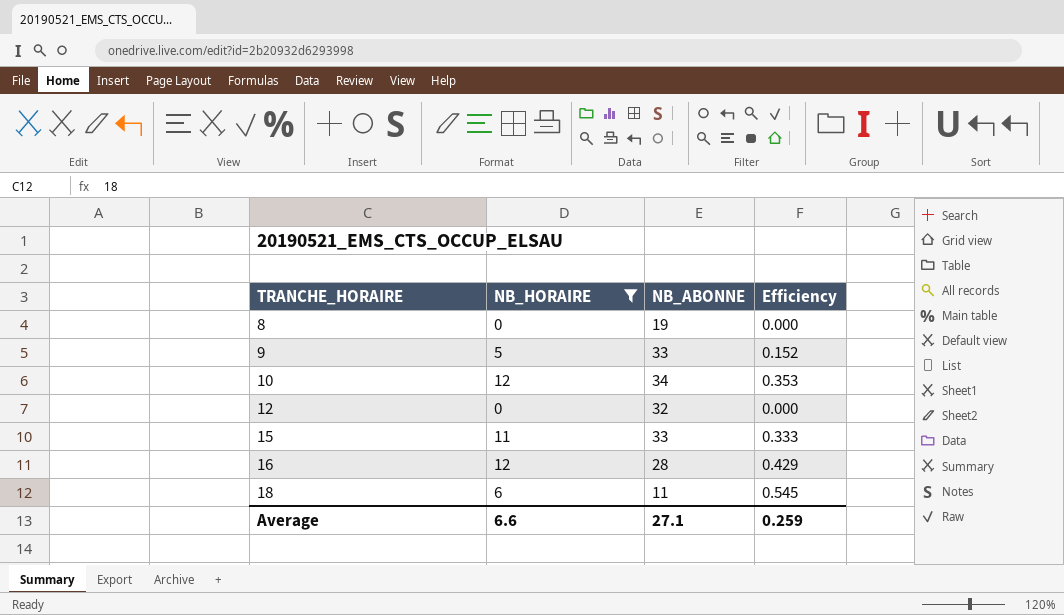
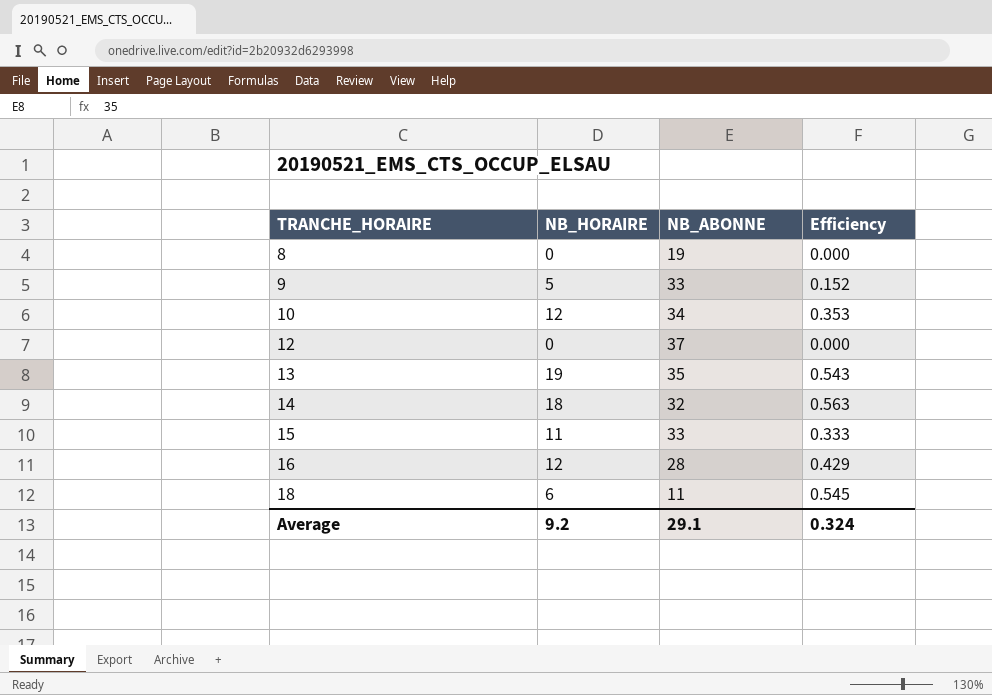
filter: NB_HORAIRE <= 12 -> none
12 | NB_ABONNE: 32 -> 37
Average | NB_HORAIRE: 6.6 -> 9.2
Average | NB_ABONNE: 27.1 -> 29.1
Average | Efficiency: 0.259 -> 0.324

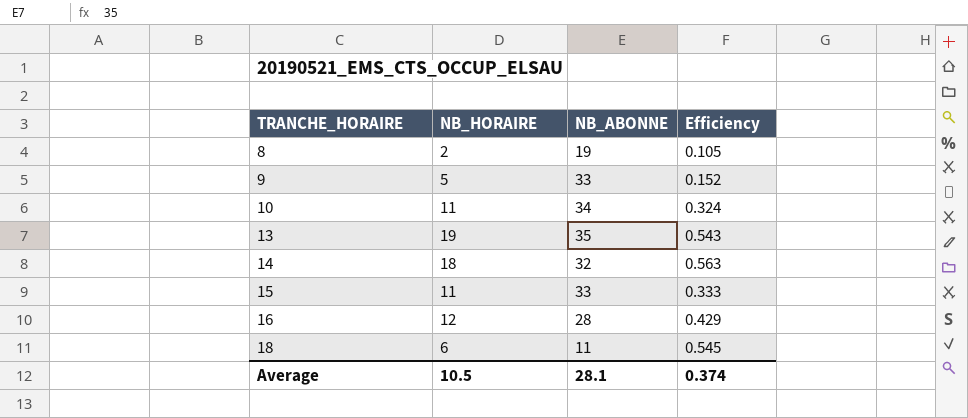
row 12: 0 | 37 | 0.000 -> none
8 | NB_HORAIRE: 0 -> 2
8 | Efficiency: 0.000 -> 0.105
10 | NB_HORAIRE: 12 -> 11
10 | Efficiency: 0.353 -> 0.324
Average | NB_HORAIRE: 9.2 -> 10.5
Average | NB_ABONNE: 29.1 -> 28.1
Average | Efficiency: 0.324 -> 0.374

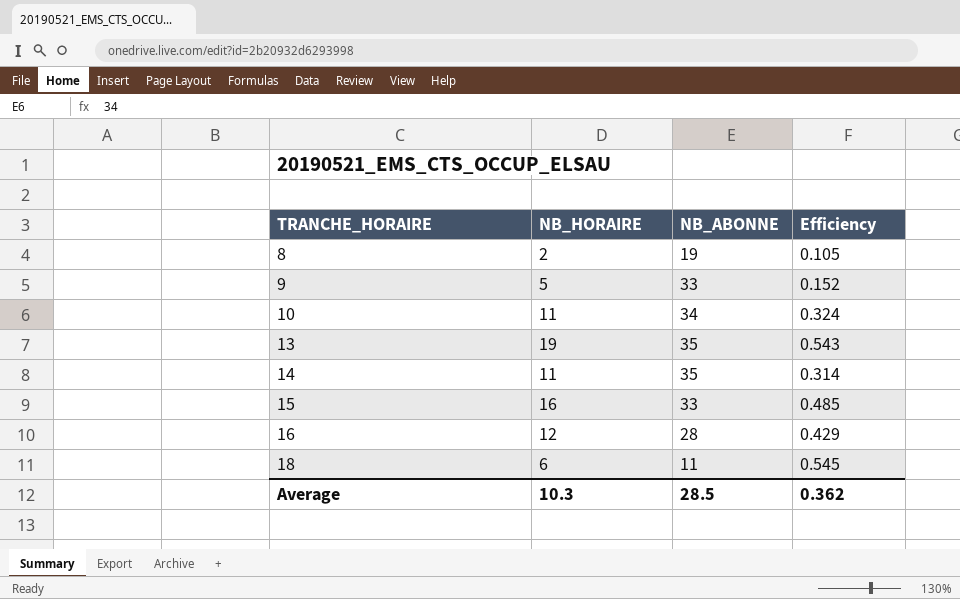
14 | NB_HORAIRE: 18 -> 11
14 | NB_ABONNE: 32 -> 35
14 | Efficiency: 0.563 -> 0.314
15 | NB_HORAIRE: 11 -> 16
15 | Efficiency: 0.333 -> 0.485
Average | NB_HORAIRE: 10.5 -> 10.3
Average | NB_ABONNE: 28.1 -> 28.5
Average | Efficiency: 0.374 -> 0.362

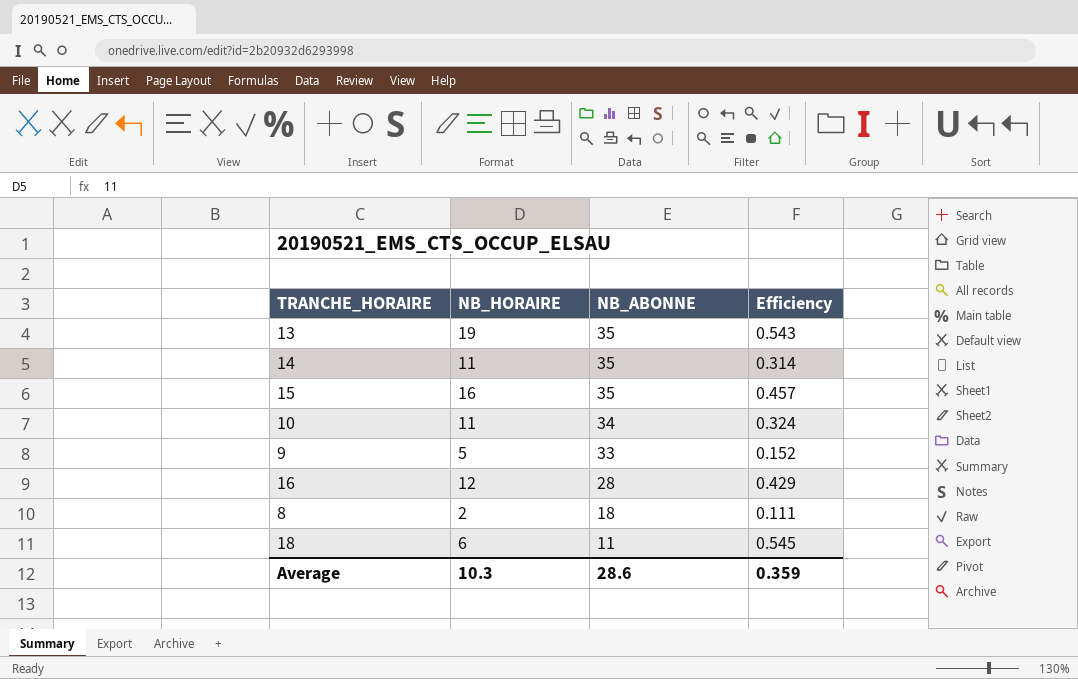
row order: TRANCHE_HORAIRE ascending -> NB_ABONNE descending
15 | NB_ABONNE: 33 -> 35
15 | Efficiency: 0.485 -> 0.457
8 | NB_ABONNE: 19 -> 18
8 | Efficiency: 0.105 -> 0.111
Average | NB_ABONNE: 28.5 -> 28.6
Average | Efficiency: 0.362 -> 0.359

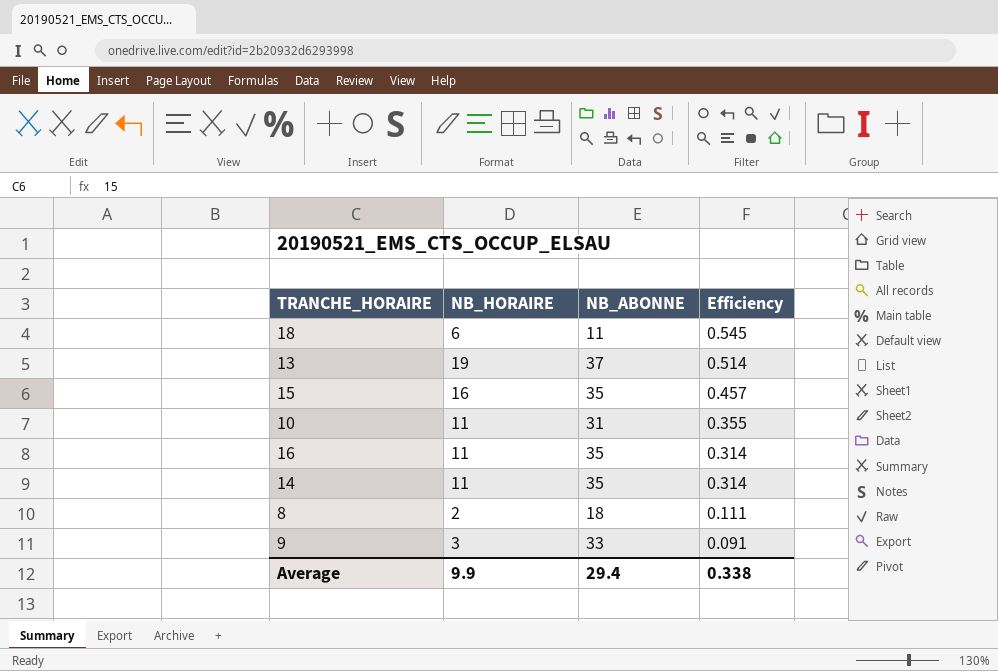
row order: NB_ABONNE descending -> Efficiency descending
13 | NB_ABONNE: 35 -> 37
13 | Efficiency: 0.543 -> 0.514
10 | NB_ABONNE: 34 -> 31
10 | Efficiency: 0.324 -> 0.355
16 | NB_HORAIRE: 12 -> 11
16 | NB_ABONNE: 28 -> 35
16 | Efficiency: 0.429 -> 0.314
9 | NB_HORAIRE: 5 -> 3
9 | Efficiency: 0.152 -> 0.091
Average | NB_HORAIRE: 10.3 -> 9.9
Average | NB_ABONNE: 28.6 -> 29.4
Average | Efficiency: 0.359 -> 0.338

